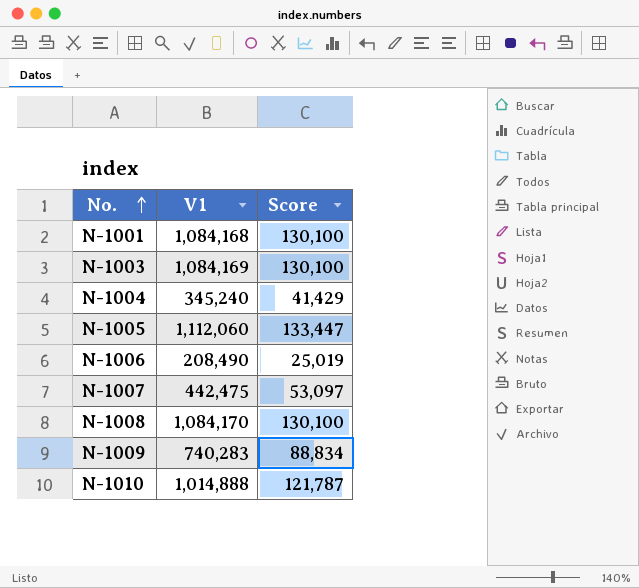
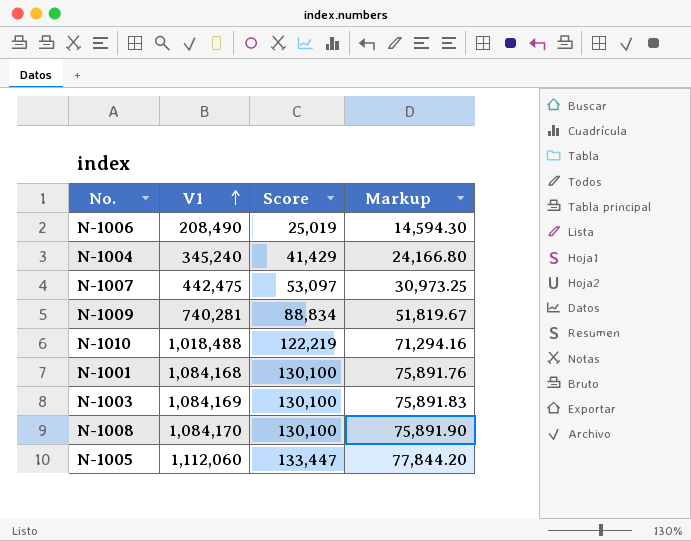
row order: No. ascending -> V1 ascending
column Markup | formula: none -> [V1] * 0.07
N-1009 | V1: 740,283 -> 740,281
N-1010 | V1: 1,014,888 -> 1,018,488
N-1010 | Score: 121,787 -> 122,219

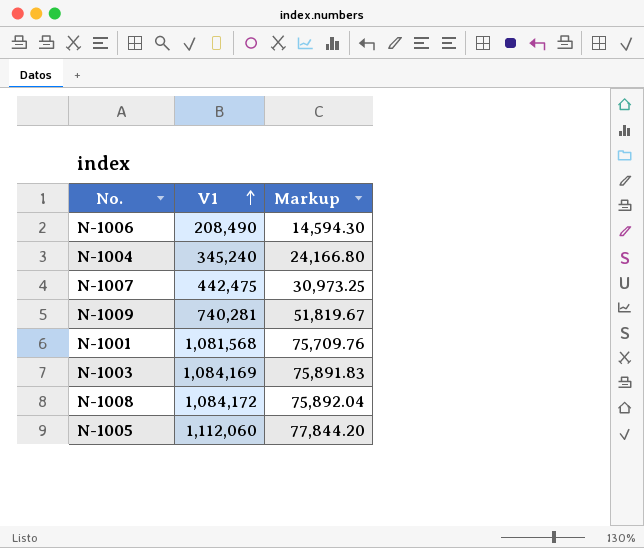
column Score | formula: [V1] * 0.12 -> none
row N-1010: 1,018,488 | 122,219 | 71,294.16 -> none
N-1001 | V1: 1,084,168 -> 1,081,568
N-1001 | Markup: 75,891.76 -> 75,709.76
N-1008 | V1: 1,084,170 -> 1,084,172
N-1008 | Markup: 75,891.90 -> 75,892.04

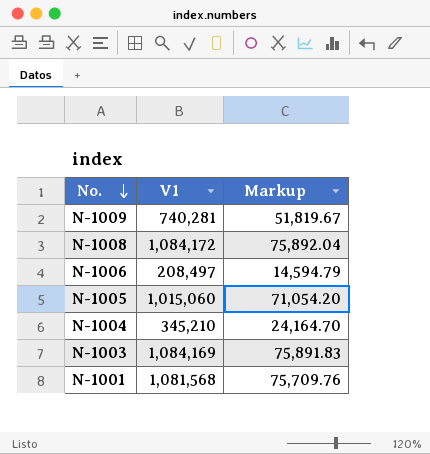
row order: V1 ascending -> No. descending
row N-1007: 442,475 | 30,973.25 -> none
N-1006 | V1: 208,490 -> 208,497
N-1006 | Markup: 14,594.30 -> 14,594.79
N-1005 | V1: 1,112,060 -> 1,015,060
N-1005 | Markup: 77,844.20 -> 71,054.20
N-1004 | V1: 345,240 -> 345,210
N-1004 | Markup: 24,166.80 -> 24,164.70

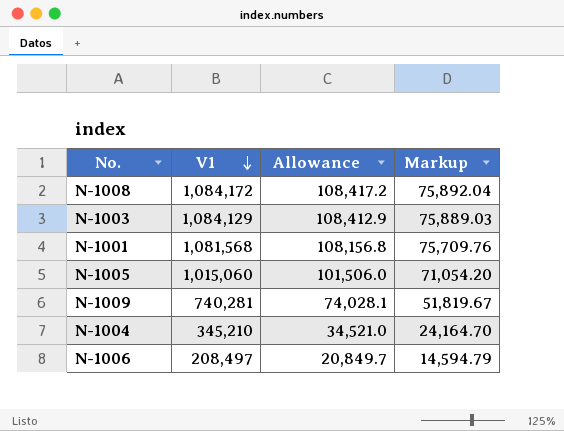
row order: No. descending -> V1 descending
column Allowance | formula: none -> [V1] * 0.1
N-1003 | V1: 1,084,169 -> 1,084,129
N-1003 | Markup: 75,891.83 -> 75,889.03

